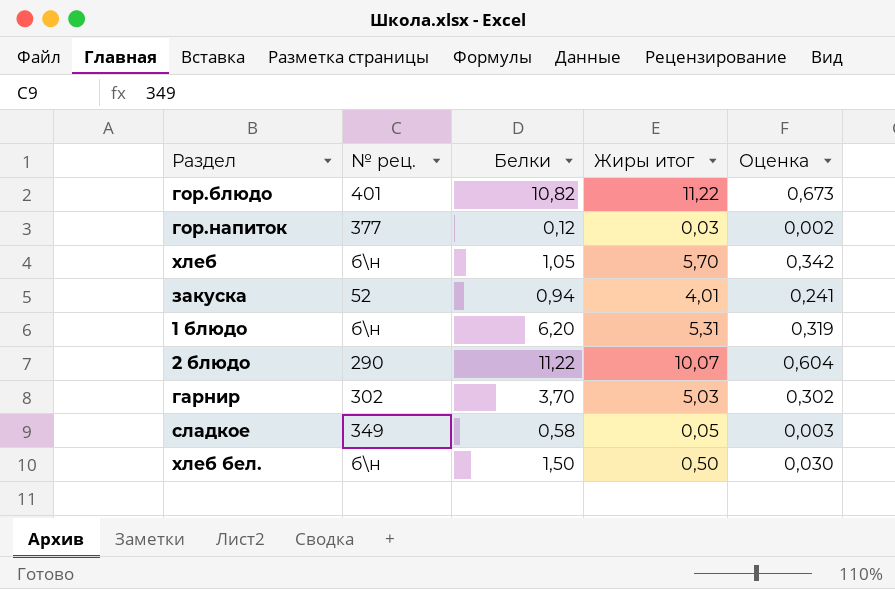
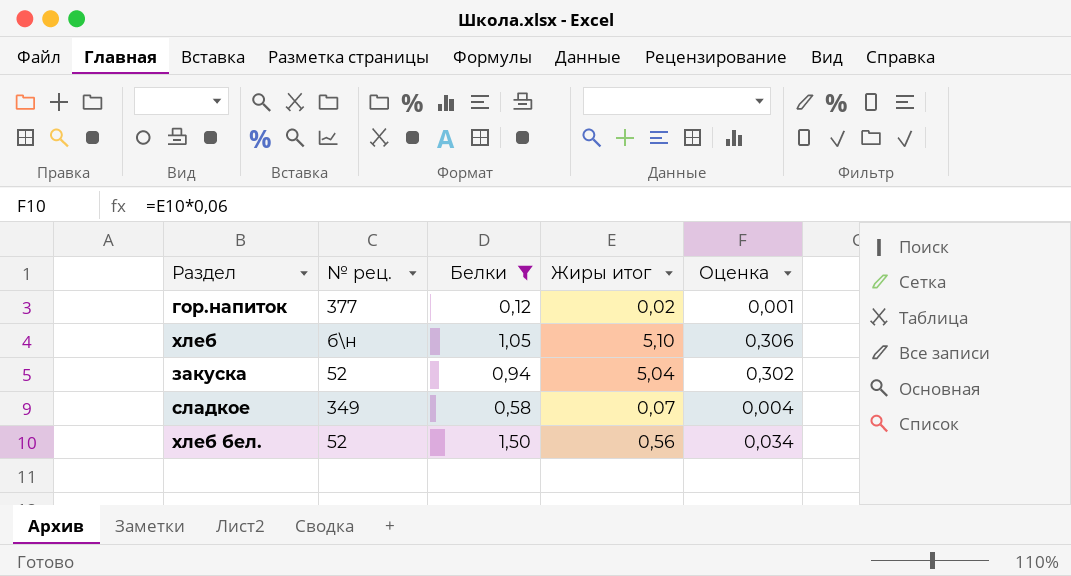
filter: none -> Белки <= 1,50
гор.напиток | Жиры итог: 0,03 -> 0,02
гор.напиток | Оценка: 0,002 -> 0,001
хлеб | Жиры итог: 5,70 -> 5,10
хлеб | Оценка: 0,342 -> 0,306
закуска | Жиры итог: 4,01 -> 5,04
закуска | Оценка: 0,241 -> 0,302
сладкое | Жиры итог: 0,05 -> 0,07
сладкое | Оценка: 0,003 -> 0,004
хлеб бел. | № рец.: б\н -> 52
хлеб бел. | Жиры итог: 0,50 -> 0,56
хлеб бел. | Оценка: 0,030 -> 0,034

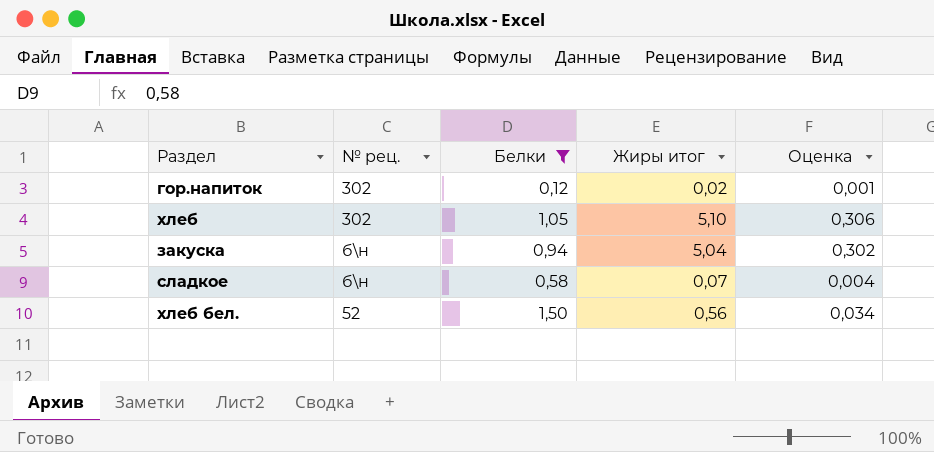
гор.напиток | № рец.: 377 -> 302
хлеб | № рец.: б\н -> 302
закуска | № рец.: 52 -> б\н
сладкое | № рец.: 349 -> б\н

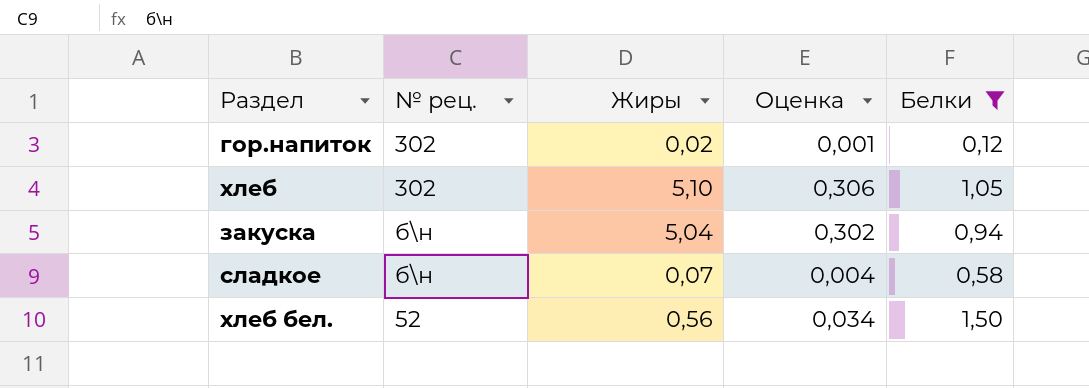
column name: Жиры итог -> Жиры
column Белки | position: 3 -> 5

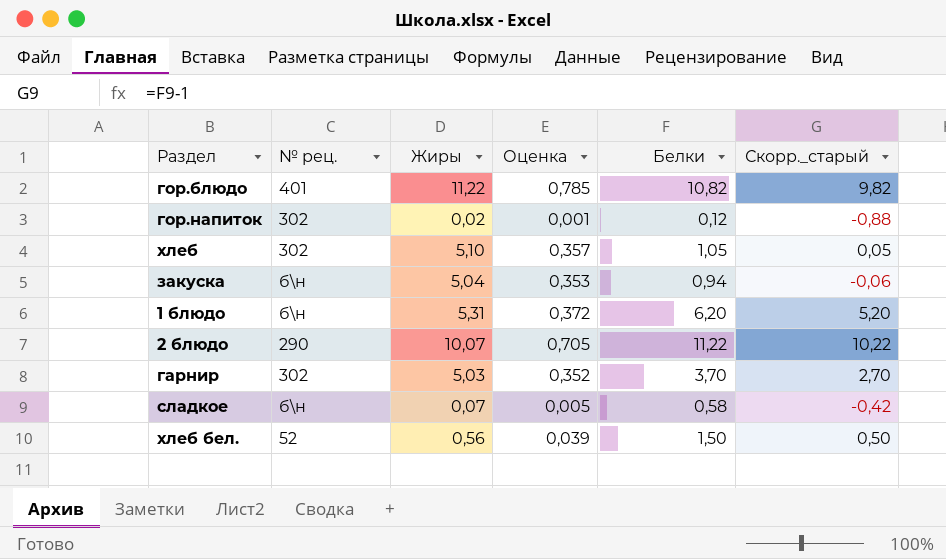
filter: Белки <= 1,50 -> none
column Оценка | formula: [Жиры] * 0,06 -> [Жиры] * 0,07
column Скорр._старый | formula: none -> [Белки] - 1

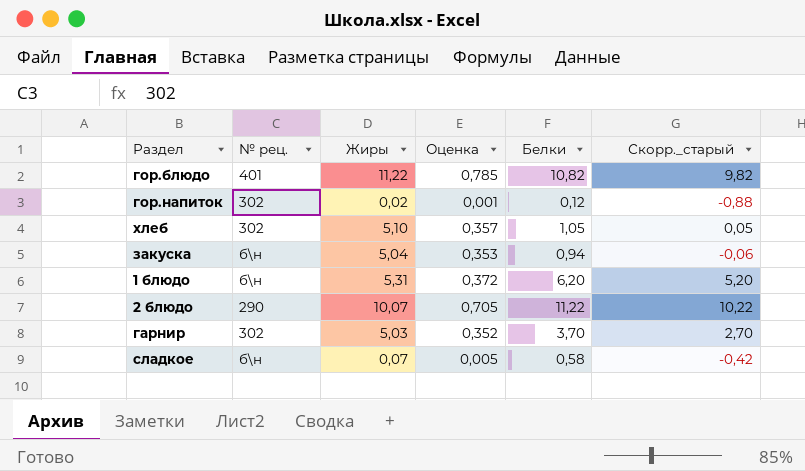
row хлеб бел.: 52 | 0,56 | 0,039 | 1,50 | 0,50 -> none

